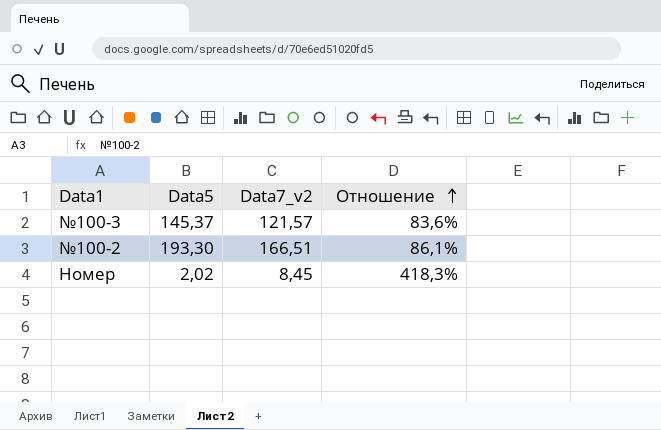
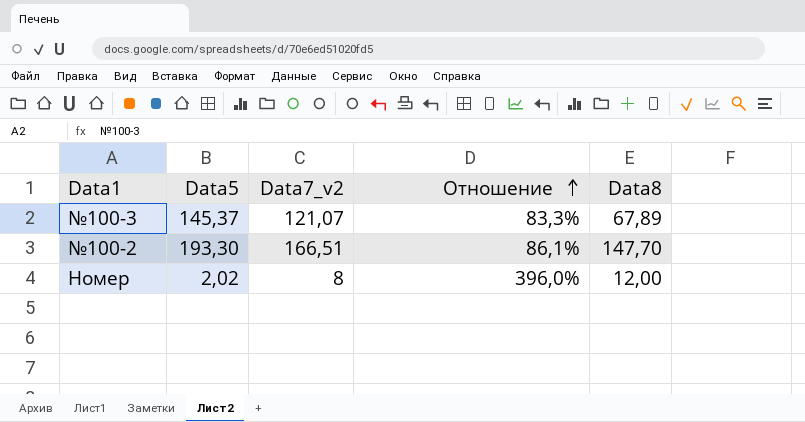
column Data8 | position: none -> 5
№100-3 | Data7_v2: 121,57 -> 121,07
№100-3 | Отношение: 83,6% -> 83,3%
Номер | Data7_v2: 8,45 -> 8
Номер | Отношение: 418,3% -> 396,0%

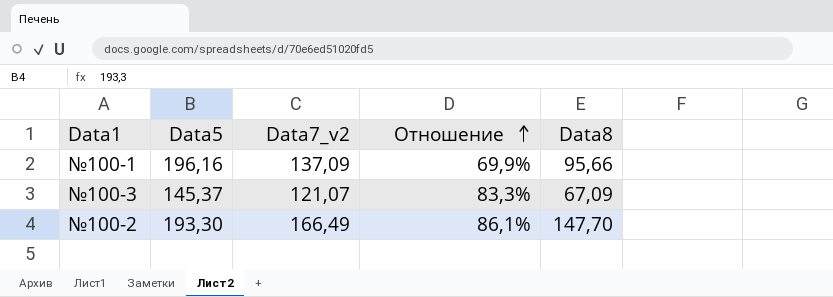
row Номер: 2,02 | 8 | 396,0% | 12,00 -> none
row №100-1: none -> 196,16 | 137,09 | 69,9% | 95,66
№100-3 | Data8: 67,89 -> 67,09
№100-2 | Data7_v2: 166,51 -> 166,49

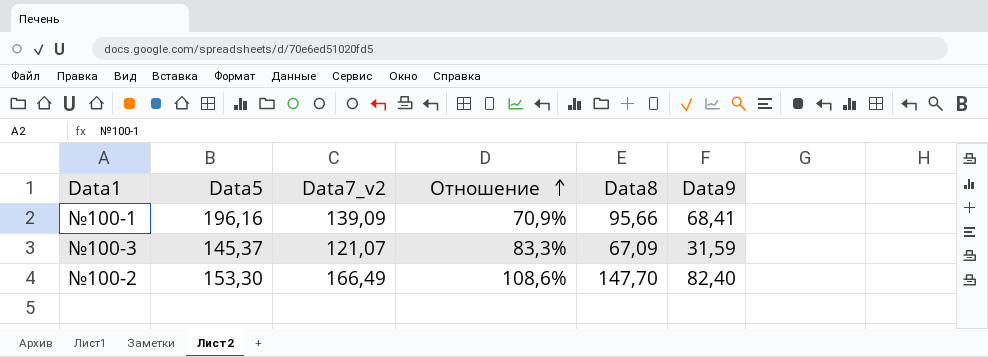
column Data9 | position: none -> 6
№100-1 | Data7_v2: 137,09 -> 139,09
№100-1 | Отношение: 69,9% -> 70,9%
№100-2 | Data5: 193,30 -> 153,30
№100-2 | Отношение: 86,1% -> 108,6%

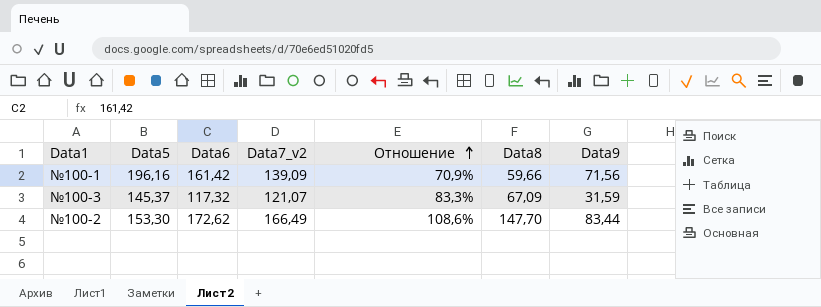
column Data6 | position: none -> 3
№100-1 | Data8: 95,66 -> 59,66
№100-1 | Data9: 68,41 -> 71,56
№100-2 | Data9: 82,40 -> 83,44

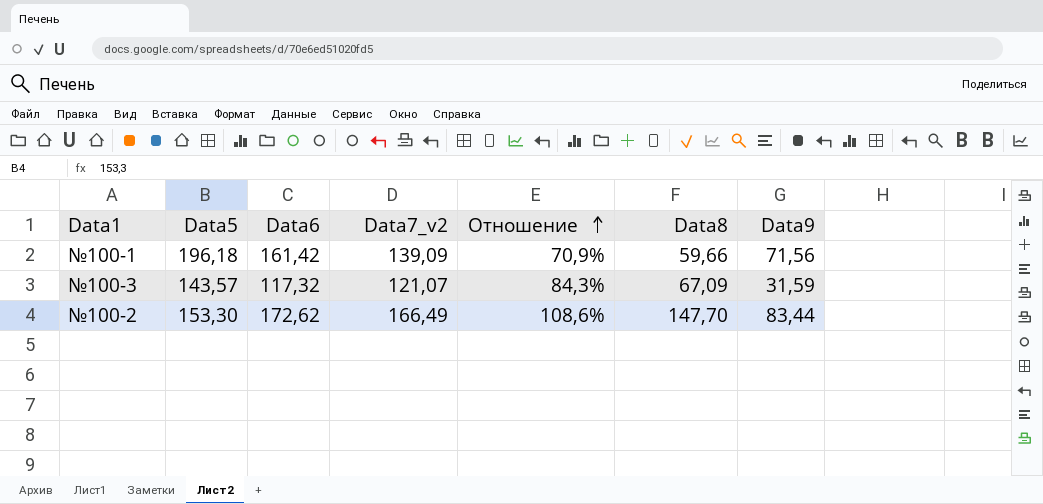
№100-1 | Data5: 196,16 -> 196,18
№100-3 | Data5: 145,37 -> 143,57
№100-3 | Отношение: 83,3% -> 84,3%

